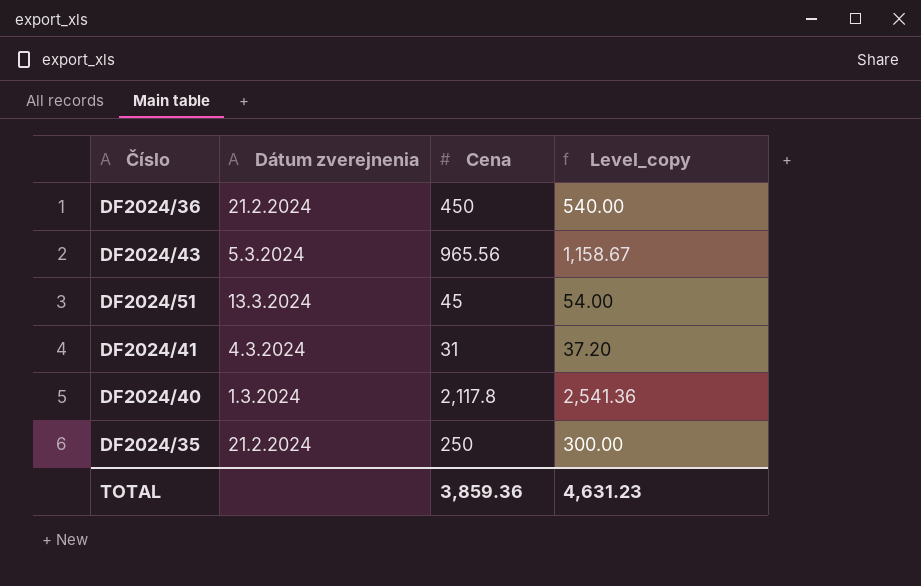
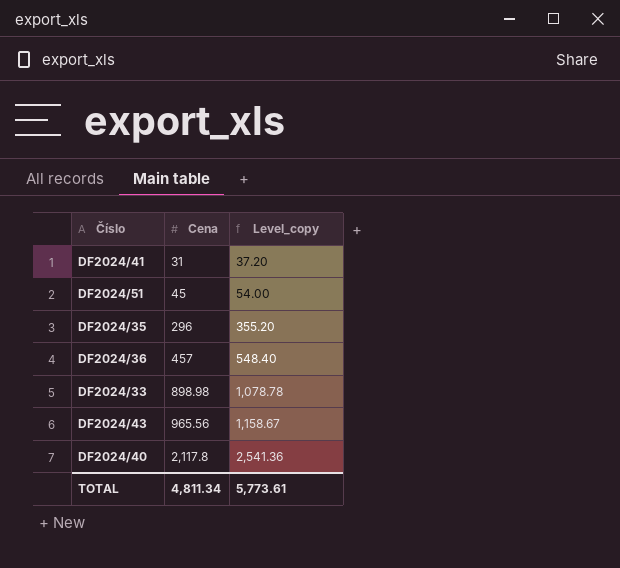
row order: none -> Cena ascending
column Dátum zverejnenia | position: 2 -> none
DF2024/35 | Cena: 250 -> 296
DF2024/35 | Level_copy: 300.00 -> 355.20
DF2024/36 | Cena: 450 -> 457
DF2024/36 | Level_copy: 540.00 -> 548.40
row DF2024/33: none -> 898.98 | 1,078.78
TOTAL | Cena: 3,859.36 -> 4,811.34
TOTAL | Level_copy: 4,631.23 -> 5,773.61

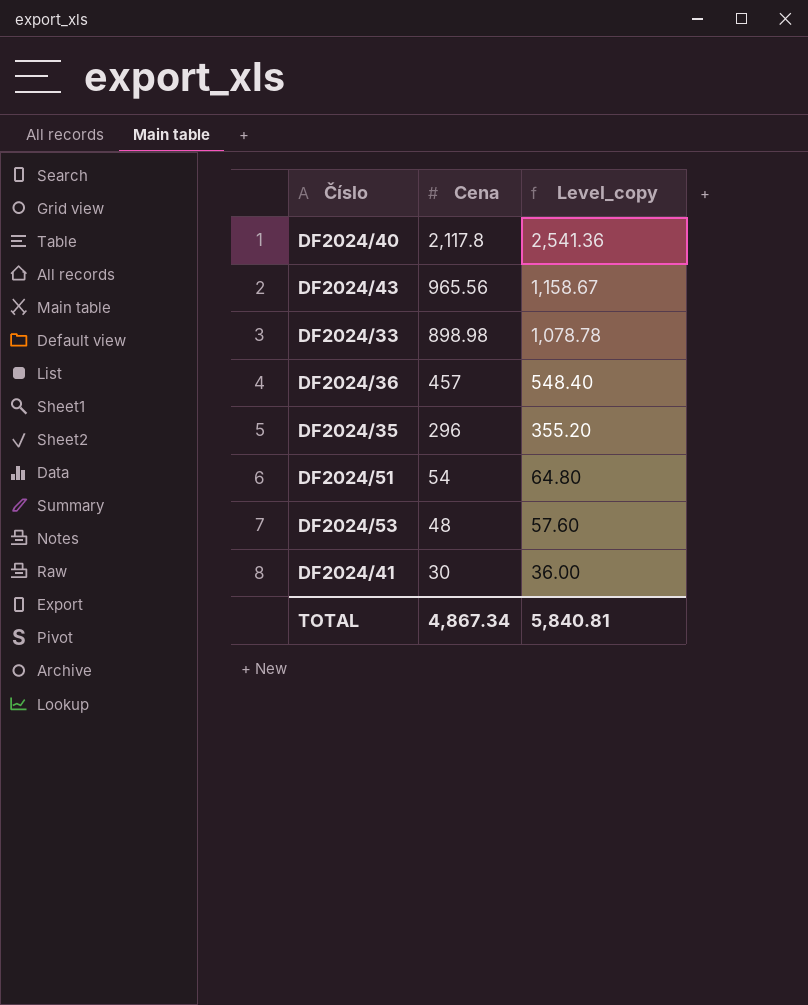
row order: Cena ascending -> Cena descending
DF2024/51 | Cena: 45 -> 54
DF2024/51 | Level_copy: 54.00 -> 64.80
row DF2024/53: none -> 48 | 57.60
DF2024/41 | Cena: 31 -> 30
DF2024/41 | Level_copy: 37.20 -> 36.00
TOTAL | Cena: 4,811.34 -> 4,867.34
TOTAL | Level_copy: 5,773.61 -> 5,840.81

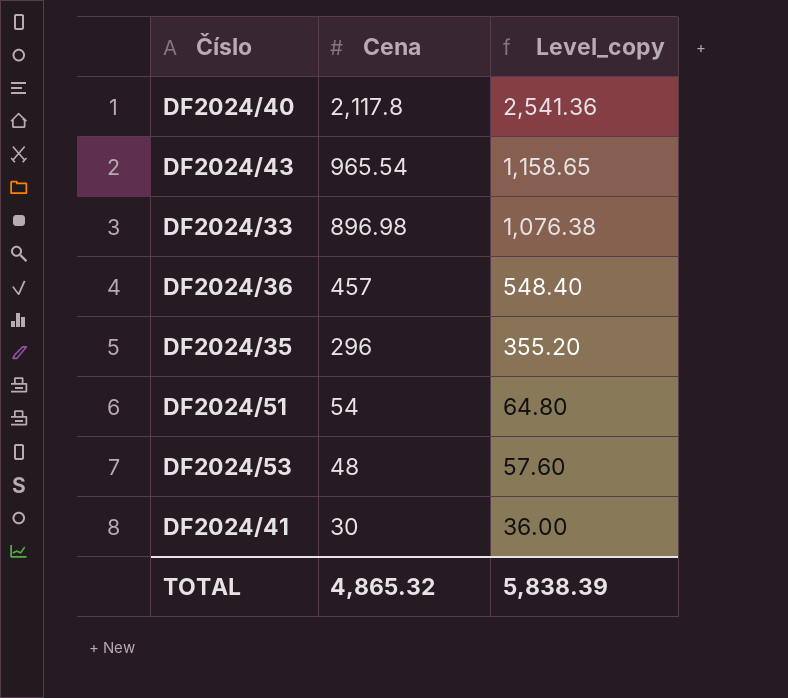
DF2024/43 | Cena: 965.56 -> 965.54
DF2024/43 | Level_copy: 1,158.67 -> 1,158.65
DF2024/33 | Cena: 898.98 -> 896.98
DF2024/33 | Level_copy: 1,078.78 -> 1,076.38
TOTAL | Cena: 4,867.34 -> 4,865.32
TOTAL | Level_copy: 5,840.81 -> 5,838.39

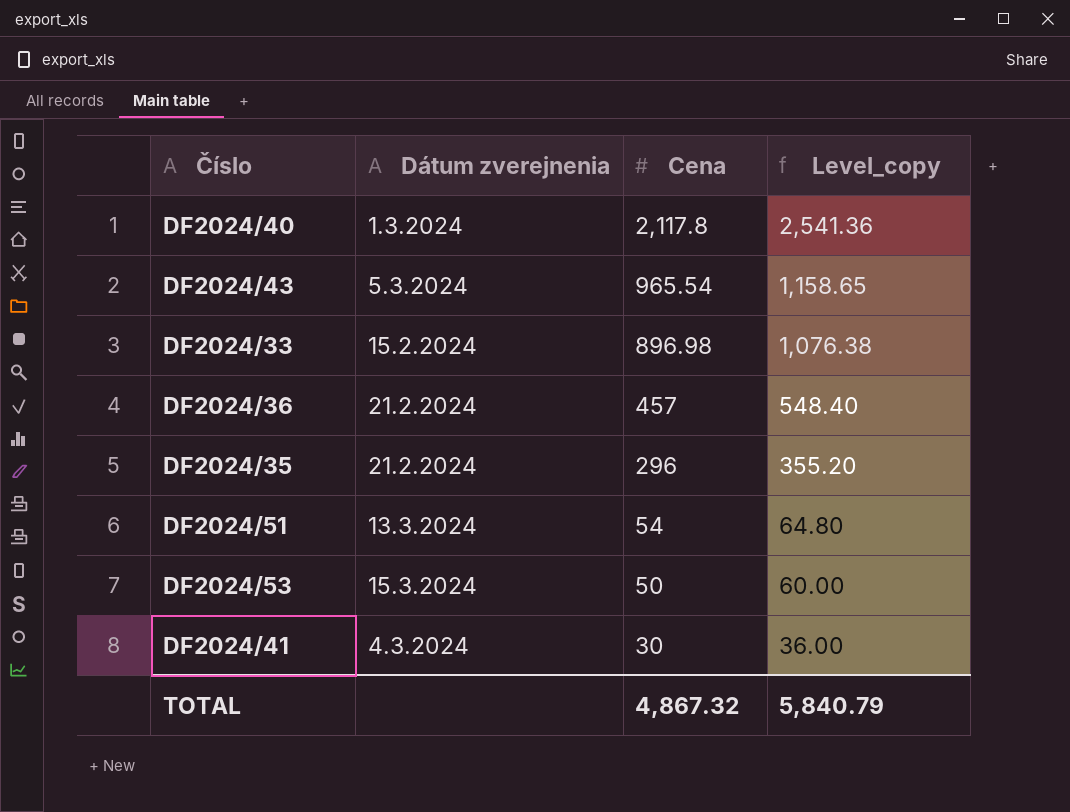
column Dátum zverejnenia | position: none -> 2
DF2024/53 | Cena: 48 -> 50
DF2024/53 | Level_copy: 57.60 -> 60.00
TOTAL | Cena: 4,865.32 -> 4,867.32
TOTAL | Level_copy: 5,838.39 -> 5,840.79

